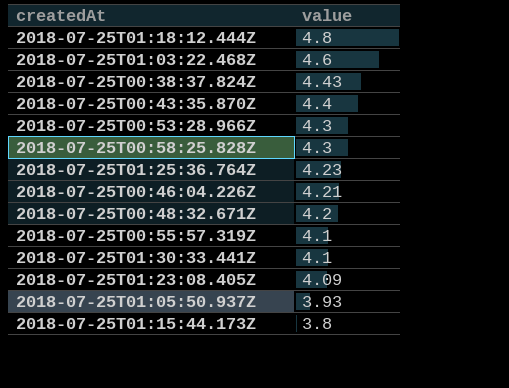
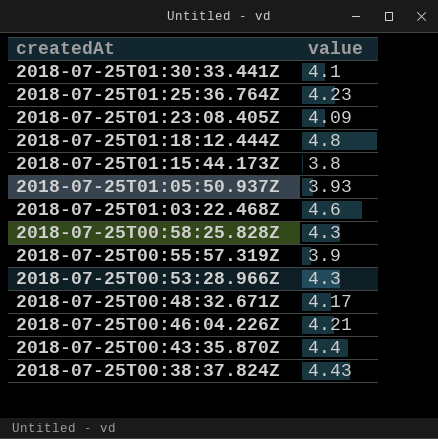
row order: value descending -> createdAt descending
2018-07-25T00:55:57.319Z | value: 4.1 -> 3.9
2018-07-25T00:48:32.671Z | value: 4.2 -> 4.17

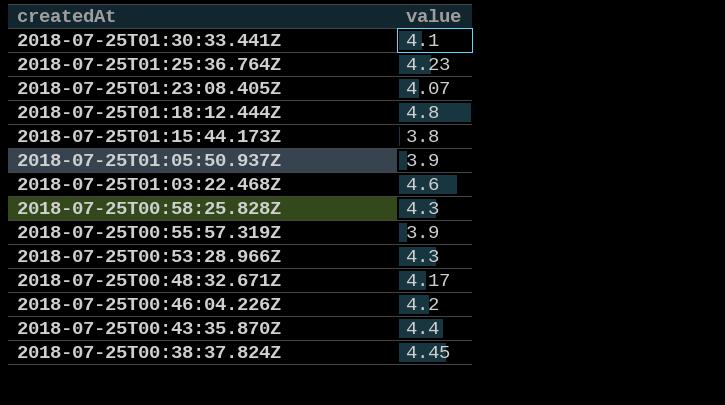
2018-07-25T01:23:08.405Z | value: 4.09 -> 4.07
2018-07-25T01:05:50.937Z | value: 3.93 -> 3.9
2018-07-25T00:46:04.226Z | value: 4.21 -> 4.2
2018-07-25T00:38:37.824Z | value: 4.43 -> 4.45

